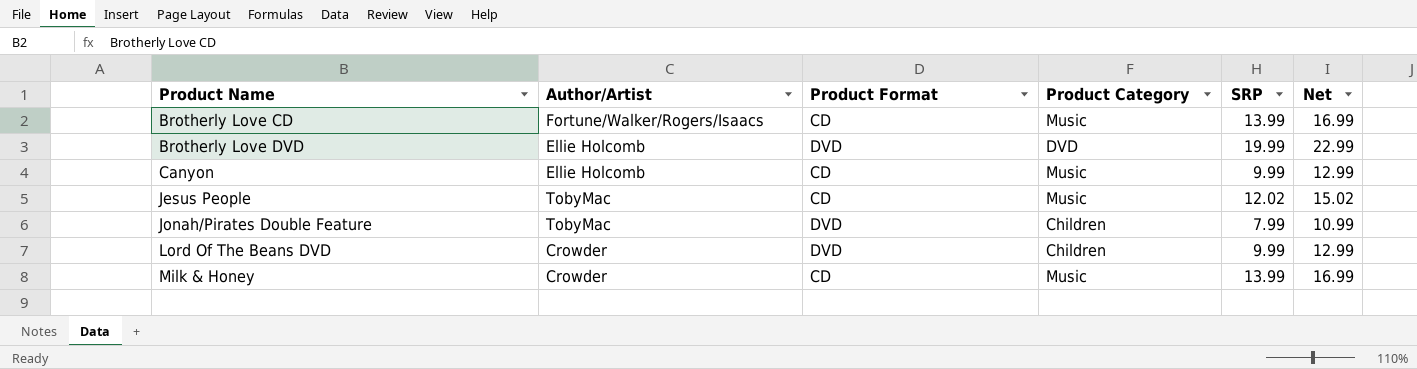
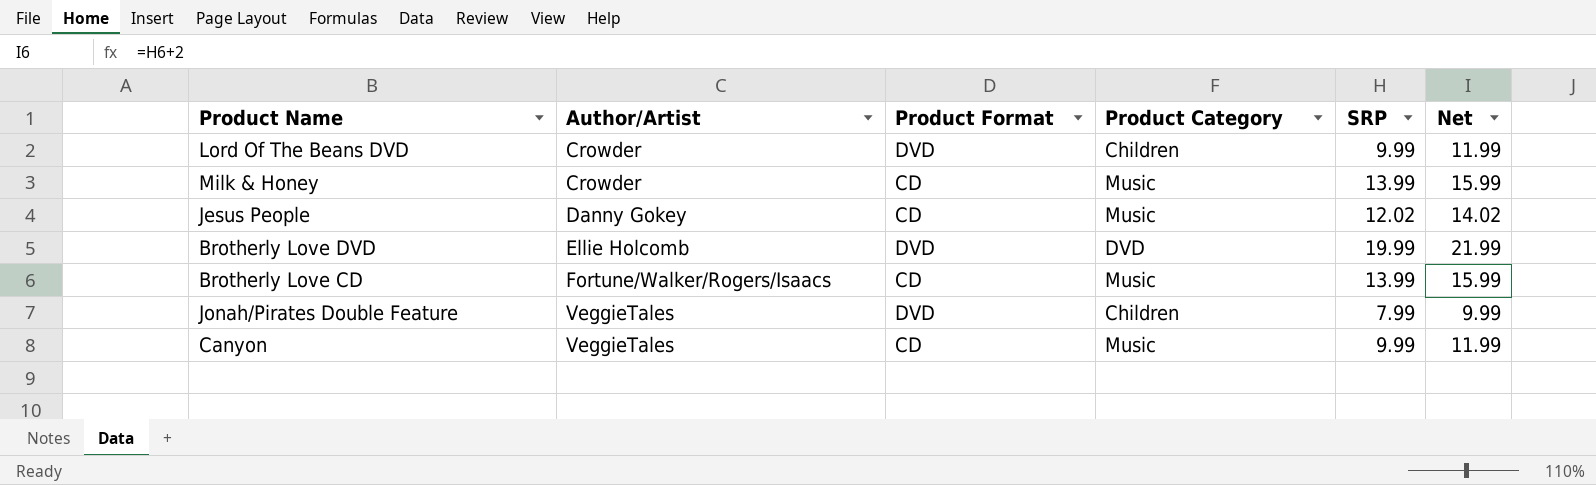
row order: Product Name ascending -> Author/Artist ascending
column Net | formula: [SRP] + 3 -> [SRP] + 2
Jesus People | Author/Artist: TobyMac -> Danny Gokey
Jonah/Pirates Double Feature | Author/Artist: TobyMac -> VeggieTales
Canyon | Author/Artist: Ellie Holcomb -> VeggieTales

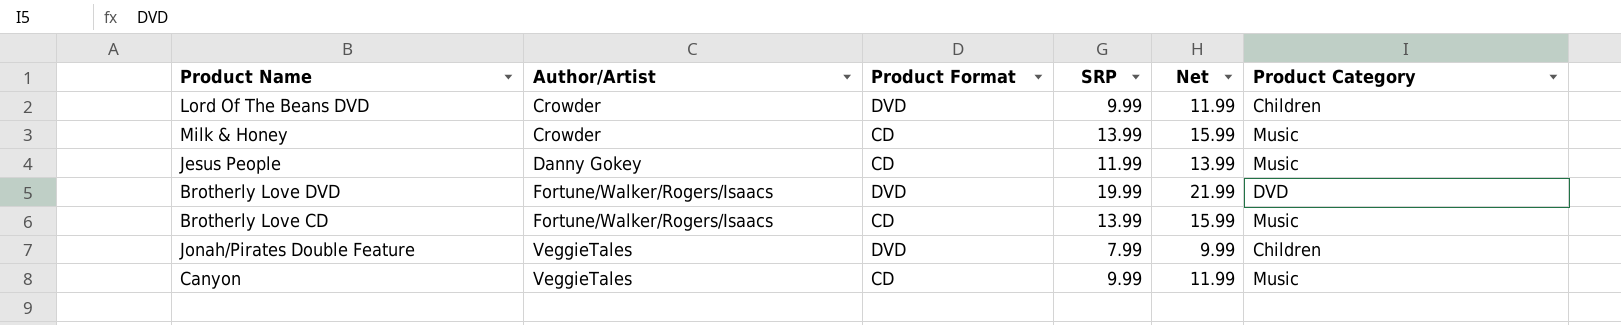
column Product Category | position: 4 -> 6
Jesus People | SRP: 12.02 -> 11.99
Jesus People | Net: 14.02 -> 13.99
Brotherly Love DVD | Author/Artist: Ellie Holcomb -> Fortune/Walker/Rogers/Isaacs

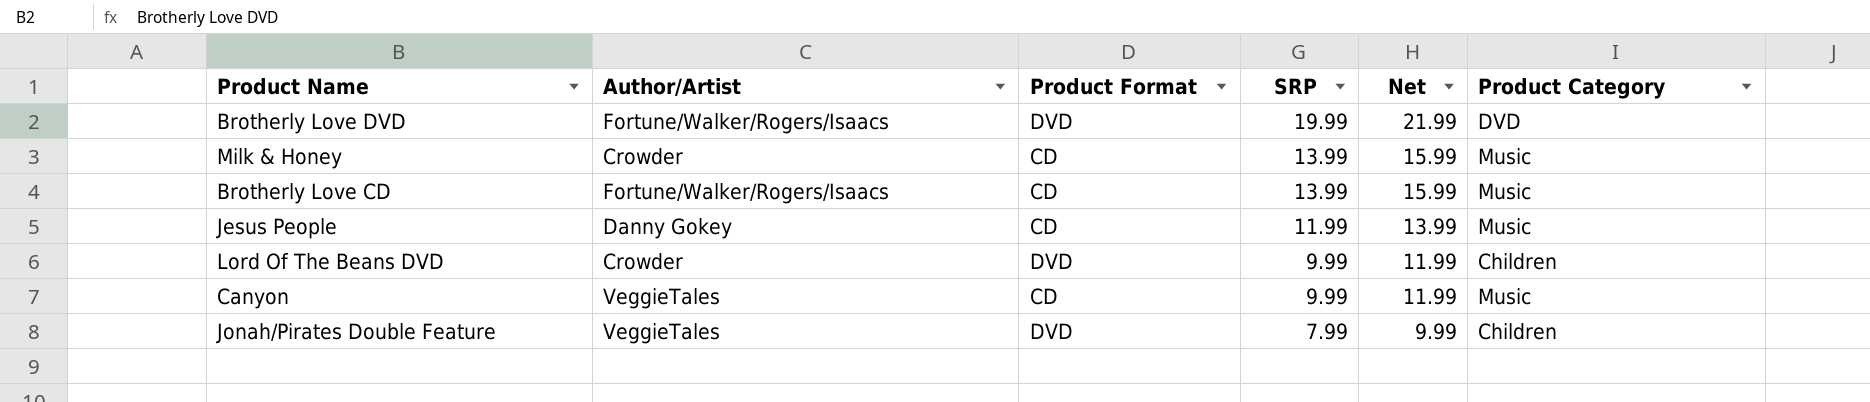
row order: Author/Artist ascending -> SRP descending

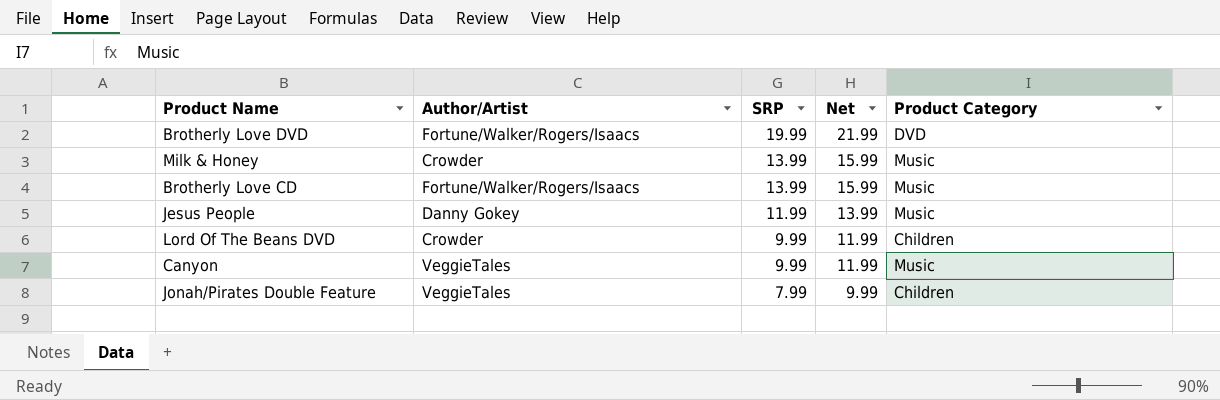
column Product Format | position: 3 -> none

